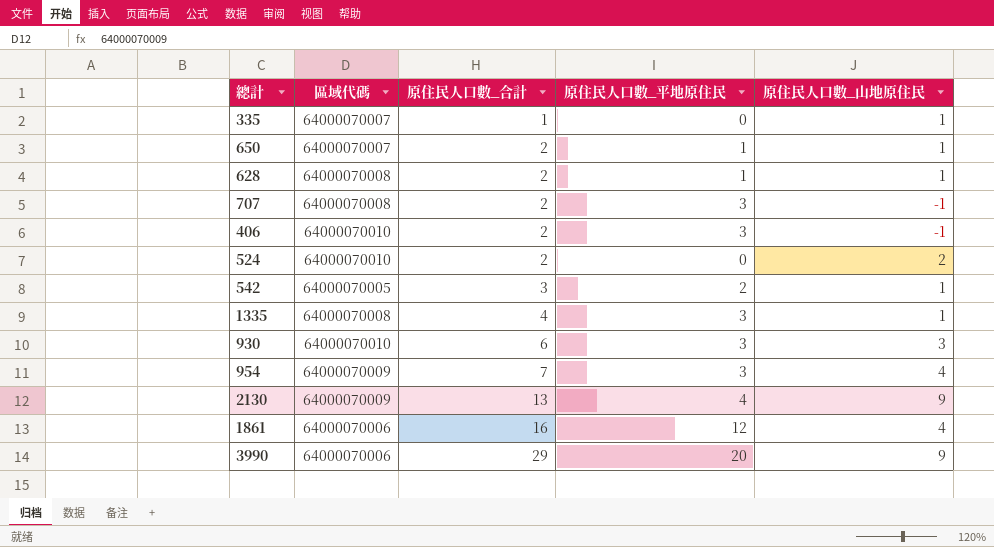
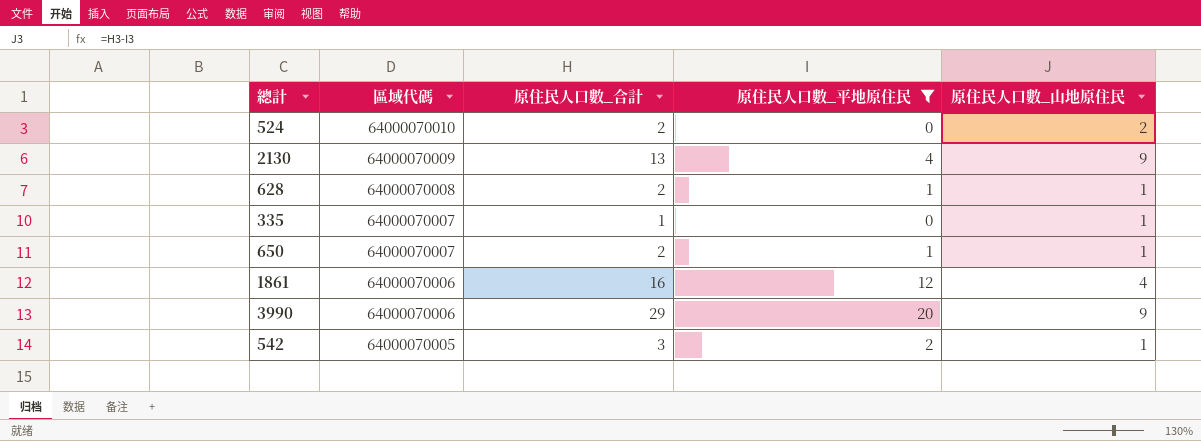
filter: none -> 原住民人口數_平地原住民 != 3
row order: 原住民人口數_合計 ascending -> 區域代碼 descending

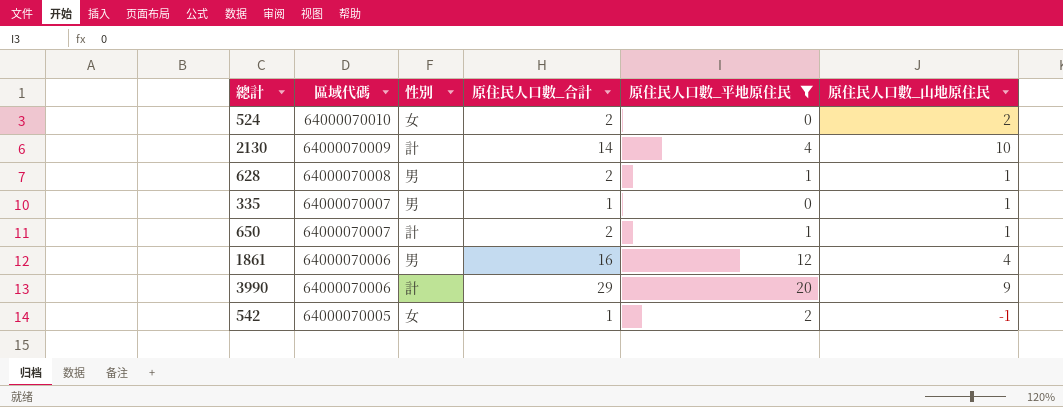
column 性別 | position: none -> 3
2130 | 原住民人口數_合計: 13 -> 14
2130 | 原住民人口數_山地原住民: 9 -> 10
542 | 原住民人口數_合計: 3 -> 1
542 | 原住民人口數_山地原住民: 1 -> -1

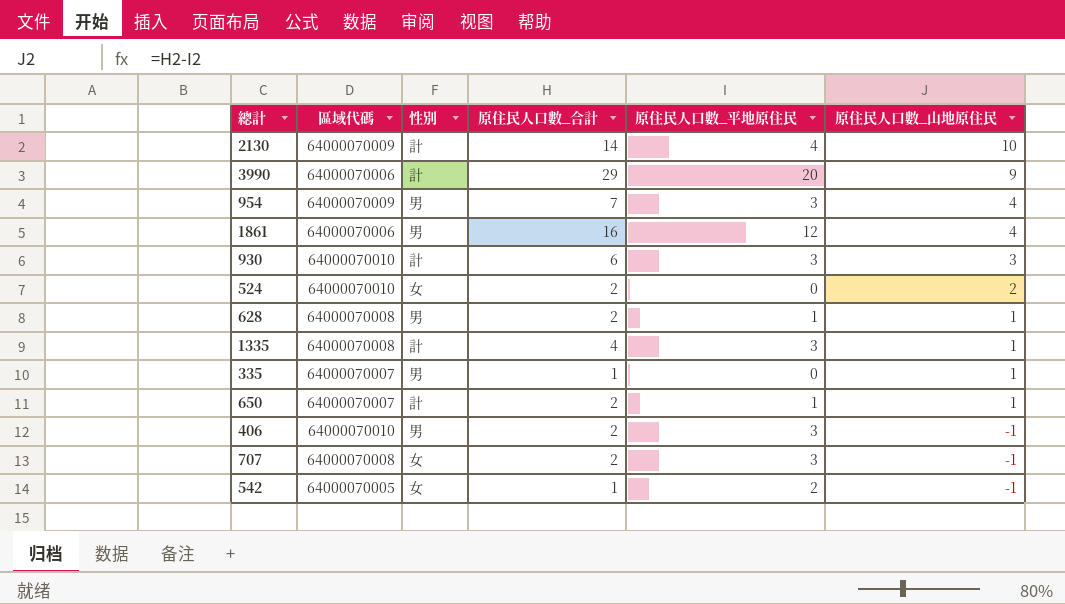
filter: 原住民人口數_平地原住民 != 3 -> none
row order: 區域代碼 descending -> 原住民人口數_山地原住民 descending

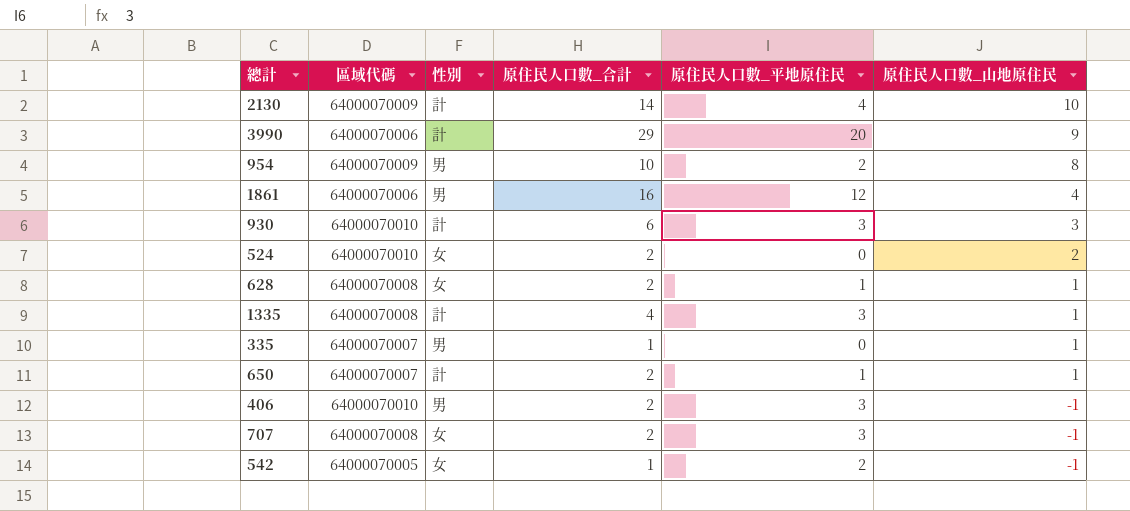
954 | 原住民人口數_合計: 7 -> 10
954 | 原住民人口數_平地原住民: 3 -> 2
954 | 原住民人口數_山地原住民: 4 -> 8
628 | 性別: 男 -> 女

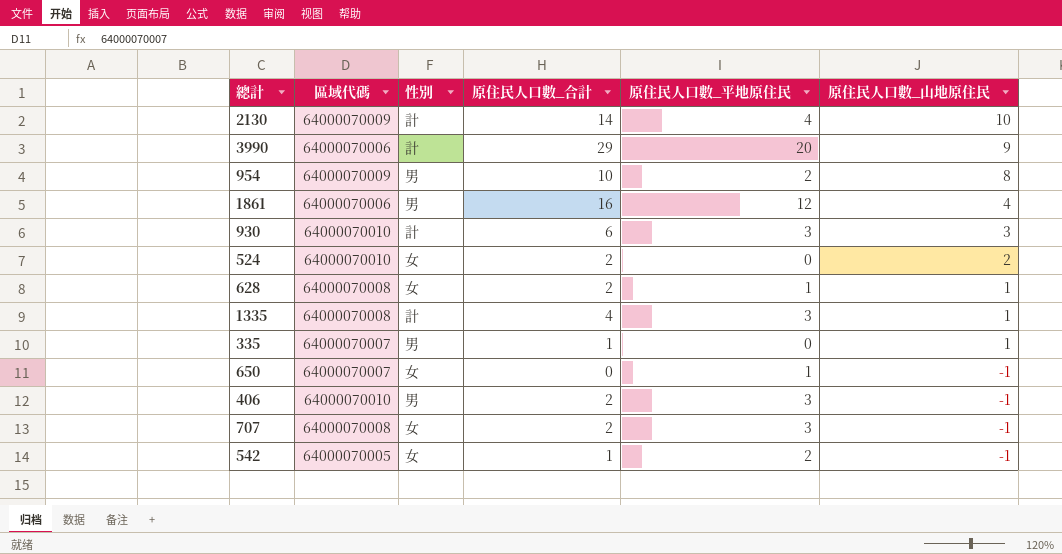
650 | 性別: 計 -> 女
650 | 原住民人口數_合計: 2 -> 0
650 | 原住民人口數_山地原住民: 1 -> -1

